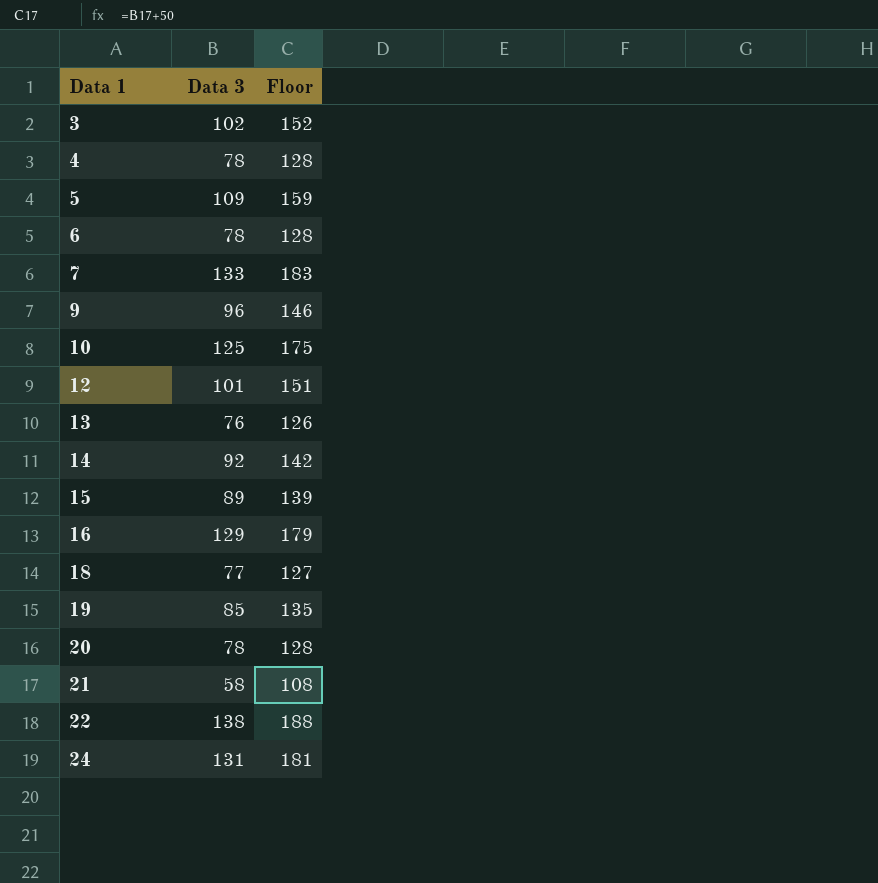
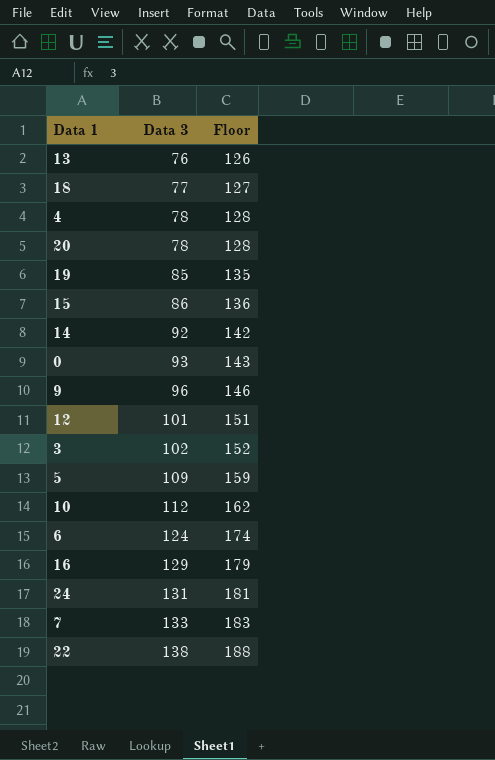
row order: Data 1 ascending -> Data 3 ascending
row 21: 58 | 108 -> none
15 | Data 3: 89 -> 86
15 | Floor: 139 -> 136
row 0: none -> 93 | 143
10 | Data 3: 125 -> 112
10 | Floor: 175 -> 162
6 | Data 3: 78 -> 124
6 | Floor: 128 -> 174

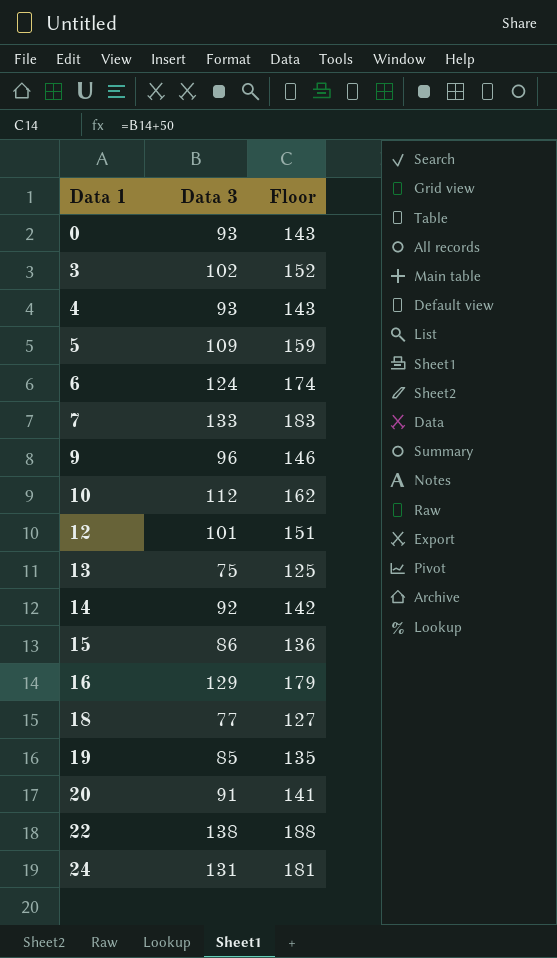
row order: Data 3 ascending -> Data 1 ascending
4 | Data 3: 78 -> 93
4 | Floor: 128 -> 143
13 | Data 3: 76 -> 75
13 | Floor: 126 -> 125
20 | Data 3: 78 -> 91
20 | Floor: 128 -> 141

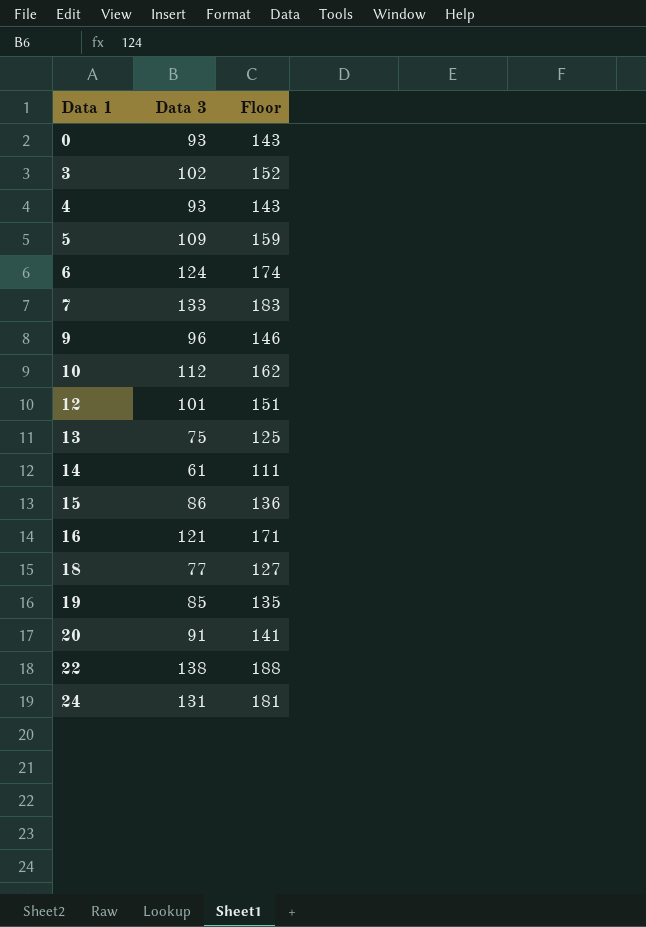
14 | Data 3: 92 -> 61
14 | Floor: 142 -> 111
16 | Data 3: 129 -> 121
16 | Floor: 179 -> 171

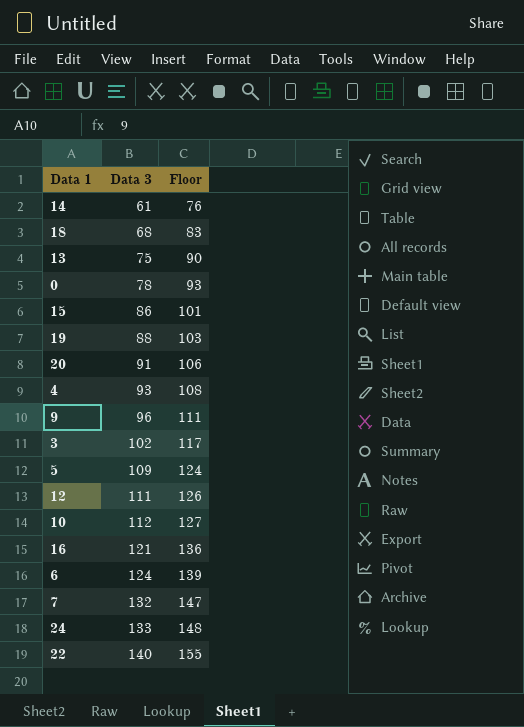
row order: Data 1 ascending -> Data 3 ascending
column Floor | formula: [Data 3] + 50 -> [Data 3] + 15
18 | Data 3: 77 -> 68
0 | Data 3: 93 -> 78
19 | Data 3: 85 -> 88
12 | Data 3: 101 -> 111
7 | Data 3: 133 -> 132
24 | Data 3: 131 -> 133
22 | Data 3: 138 -> 140

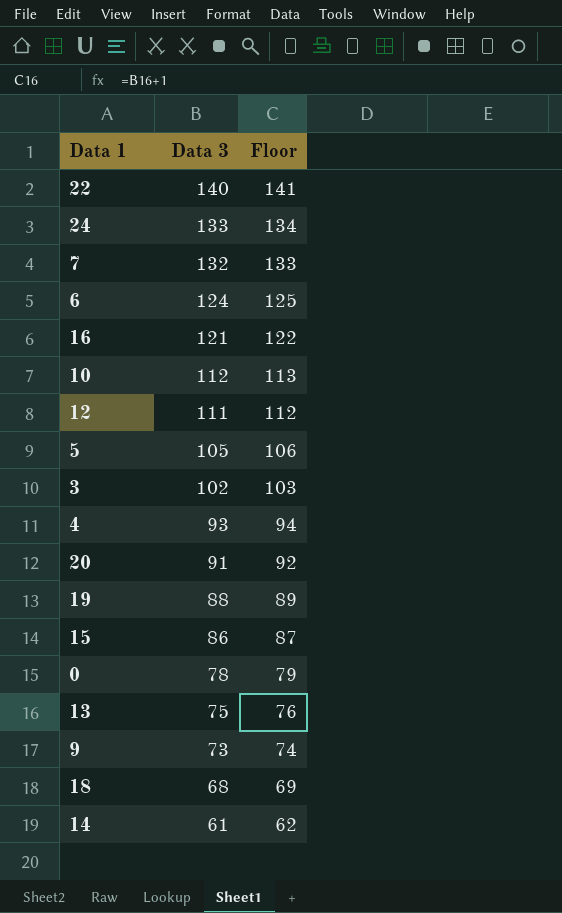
row order: Data 3 ascending -> Data 3 descending
column Floor | formula: [Data 3] + 15 -> [Data 3] + 1
5 | Data 3: 109 -> 105
9 | Data 3: 96 -> 73

